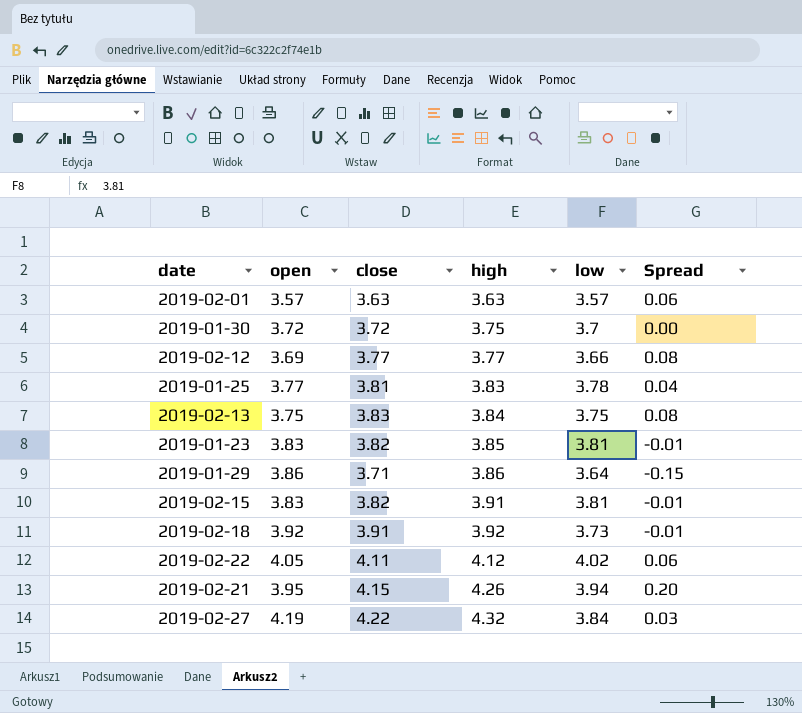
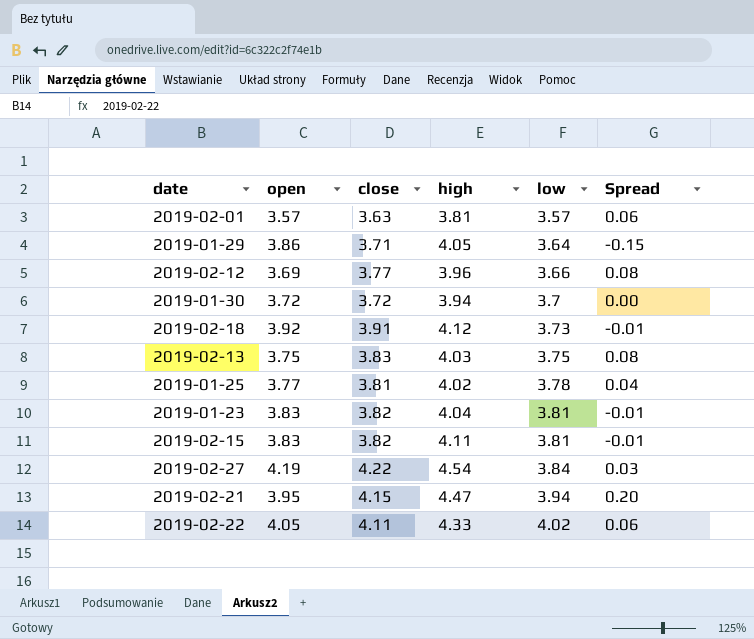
row order: high ascending -> low ascending
2019-02-01 | high: 3.63 -> 3.81
2019-01-29 | high: 3.86 -> 4.05
2019-02-12 | high: 3.77 -> 3.96
2019-01-30 | high: 3.75 -> 3.94
2019-02-18 | high: 3.92 -> 4.12
2019-02-13 | high: 3.84 -> 4.03
2019-01-25 | high: 3.83 -> 4.02
2019-01-23 | high: 3.85 -> 4.04
2019-02-15 | high: 3.91 -> 4.11
2019-02-27 | high: 4.32 -> 4.54
2019-02-21 | high: 4.26 -> 4.47
2019-02-22 | high: 4.12 -> 4.33

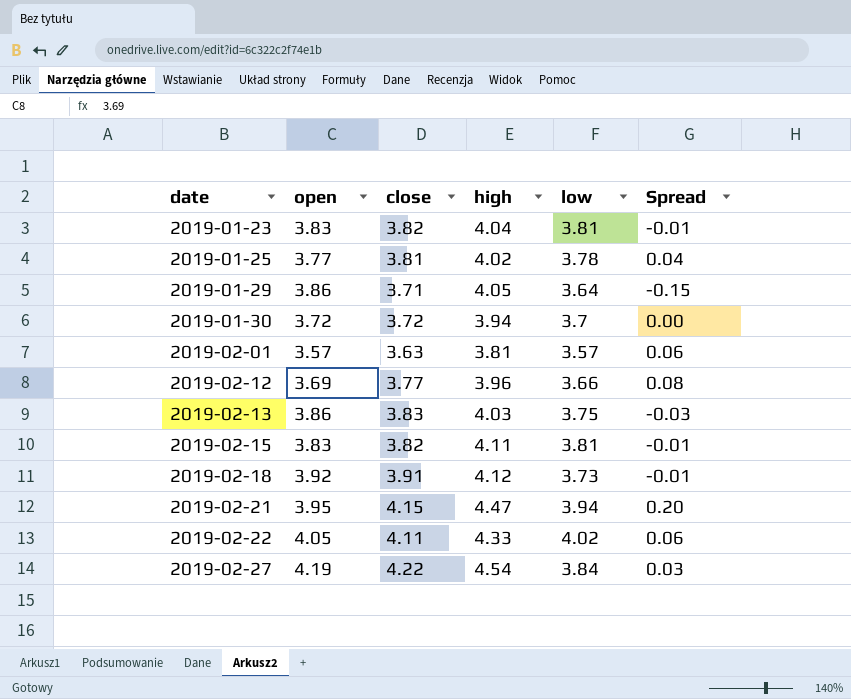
row order: low ascending -> date ascending
2019-02-13 | open: 3.75 -> 3.86
2019-02-13 | Spread: 0.08 -> -0.03

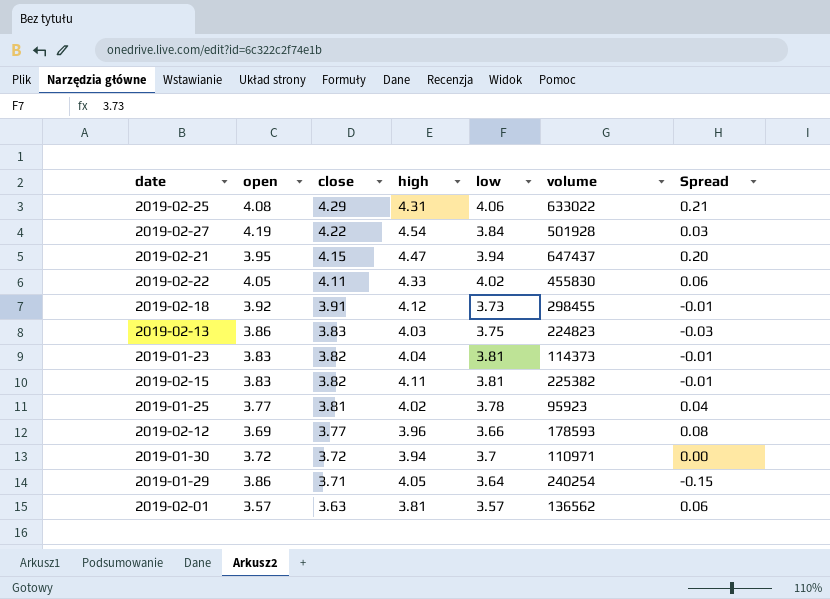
row order: date ascending -> close descending
column volume | position: none -> 6
row 2019-02-25: none -> 4.08 | 4.29 | 4.31 | 4.06 | 633022 | 0.21

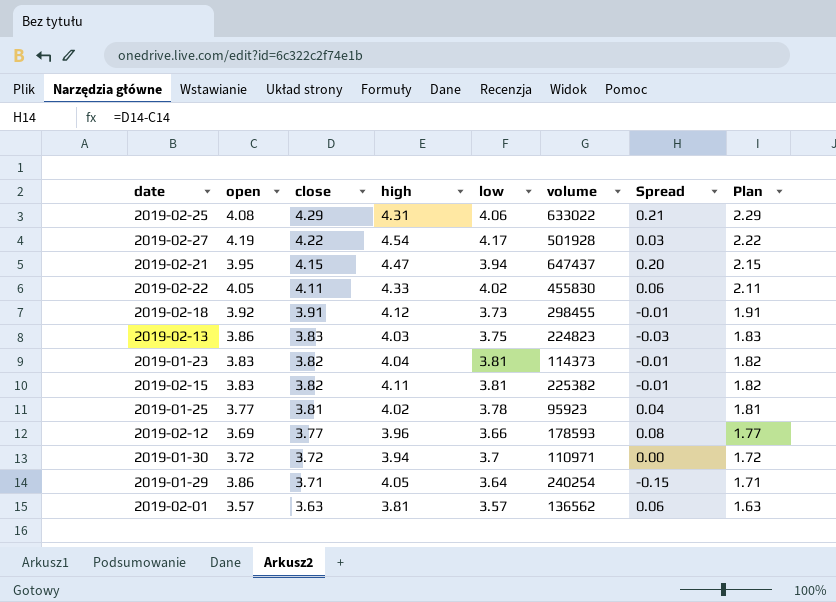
column Plan | formula: none -> [close] - 2
2019-02-27 | low: 3.84 -> 4.17

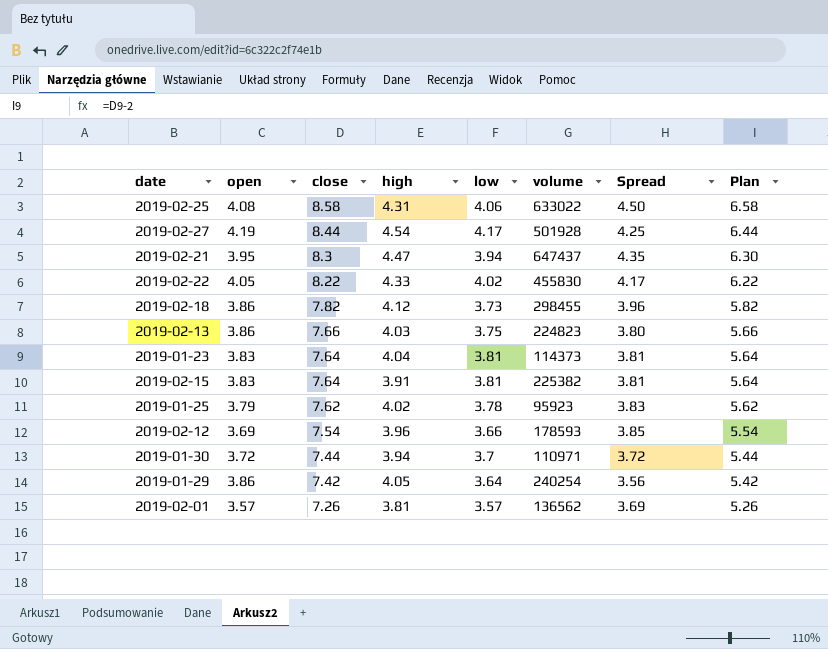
2019-02-25 | close: 4.29 -> 8.58
2019-02-25 | Spread: 0.21 -> 4.50
2019-02-25 | Plan: 2.29 -> 6.58
2019-02-27 | close: 4.22 -> 8.44
2019-02-27 | Spread: 0.03 -> 4.25
2019-02-27 | Plan: 2.22 -> 6.44
2019-02-21 | close: 4.15 -> 8.3
2019-02-21 | Spread: 0.20 -> 4.35
2019-02-21 | Plan: 2.15 -> 6.30
2019-02-22 | close: 4.11 -> 8.22
2019-02-22 | Spread: 0.06 -> 4.17
2019-02-22 | Plan: 2.11 -> 6.22
2019-02-18 | open: 3.92 -> 3.86
2019-02-18 | close: 3.91 -> 7.82
2019-02-18 | Spread: -0.01 -> 3.96
2019-02-18 | Plan: 1.91 -> 5.82
2019-02-13 | close: 3.83 -> 7.66
2019-02-13 | Spread: -0.03 -> 3.80
2019-02-13 | Plan: 1.83 -> 5.66
2019-01-23 | close: 3.82 -> 7.64
2019-01-23 | Spread: -0.01 -> 3.81
2019-01-23 | Plan: 1.82 -> 5.64
2019-02-15 | close: 3.82 -> 7.64
2019-02-15 | high: 4.11 -> 3.91
2019-02-15 | Spread: -0.01 -> 3.81
2019-02-15 | Plan: 1.82 -> 5.64
2019-01-25 | open: 3.77 -> 3.79
2019-01-25 | close: 3.81 -> 7.62
2019-01-25 | Spread: 0.04 -> 3.83
2019-01-25 | Plan: 1.81 -> 5.62
2019-02-12 | close: 3.77 -> 7.54
2019-02-12 | Spread: 0.08 -> 3.85
2019-02-12 | Plan: 1.77 -> 5.54
2019-01-30 | close: 3.72 -> 7.44
2019-01-30 | Spread: 0.00 -> 3.72
2019-01-30 | Plan: 1.72 -> 5.44
2019-01-29 | close: 3.71 -> 7.42
2019-01-29 | Spread: -0.15 -> 3.56
2019-01-29 | Plan: 1.71 -> 5.42
2019-02-01 | close: 3.63 -> 7.26
2019-02-01 | Spread: 0.06 -> 3.69
2019-02-01 | Plan: 1.63 -> 5.26

